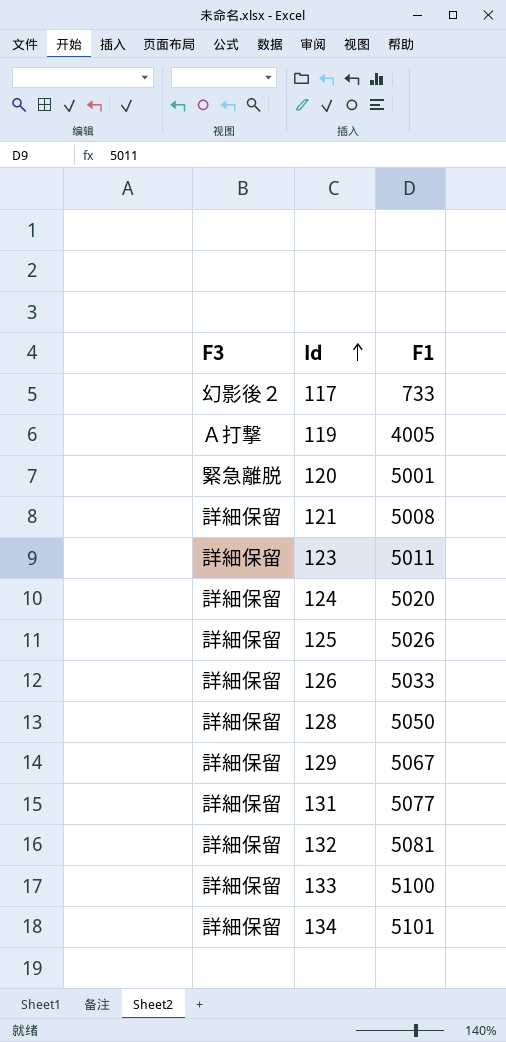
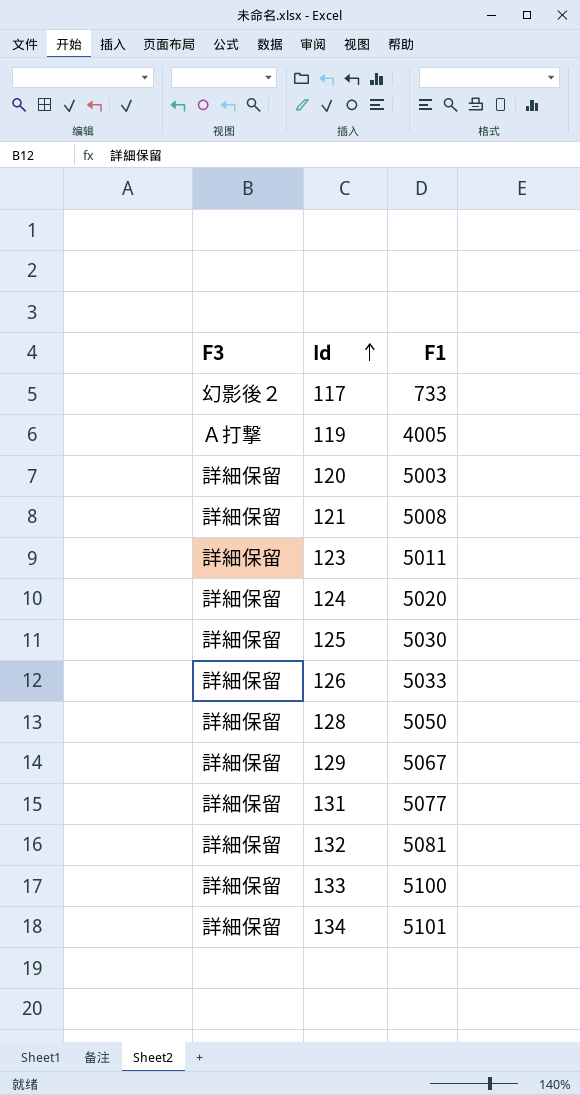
120 | F3: 緊急離脱 -> 詳細保留
120 | F1: 5001 -> 5003
125 | F1: 5026 -> 5030

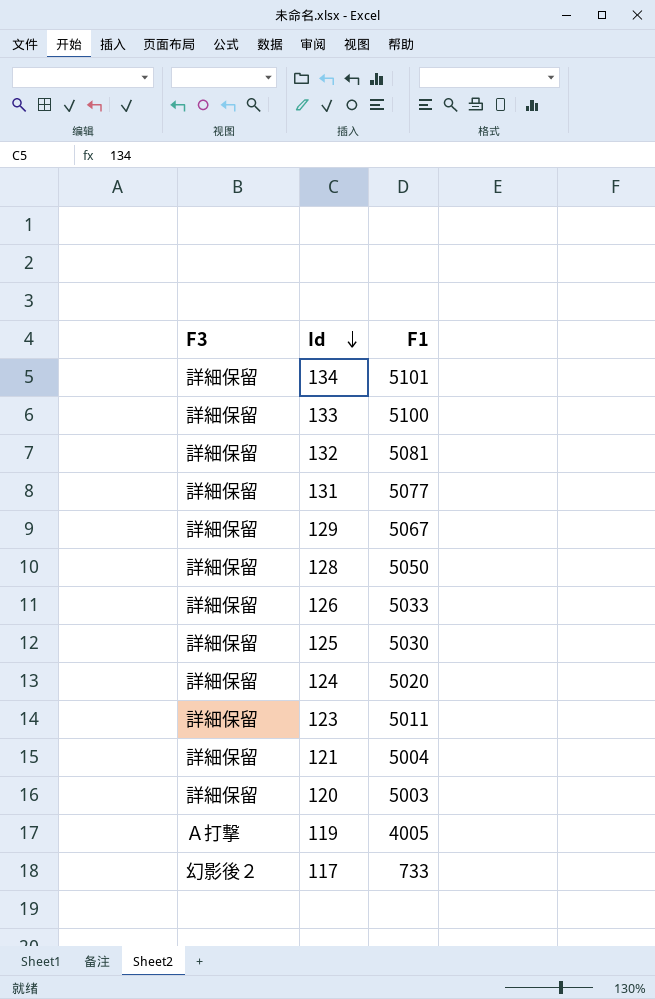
row order: Id ascending -> Id descending
121 | F1: 5008 -> 5004

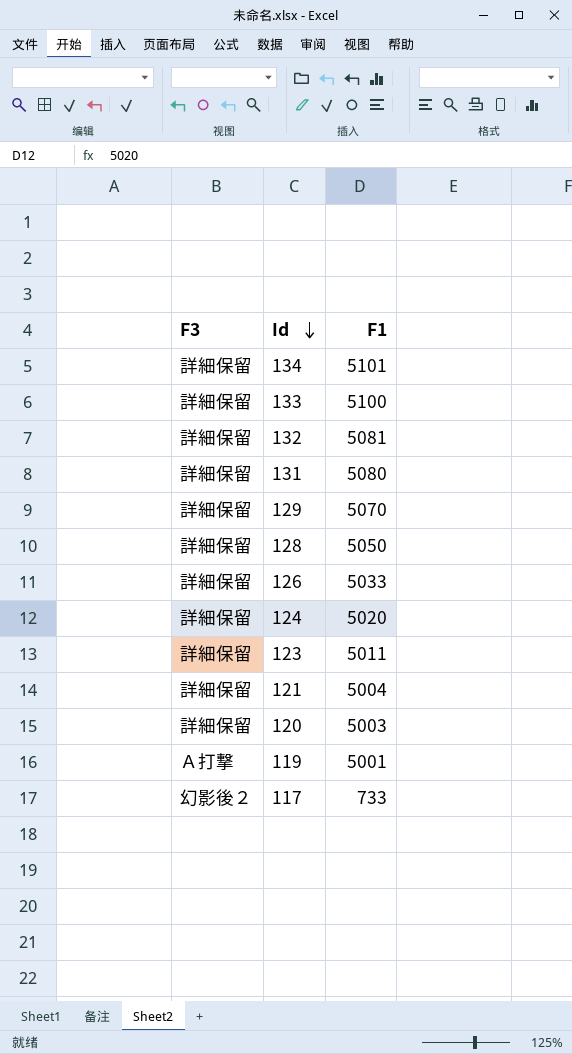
row 125: 詳細保留 | 5030 -> none
131 | F1: 5077 -> 5080
129 | F1: 5067 -> 5070
119 | F1: 4005 -> 5001

